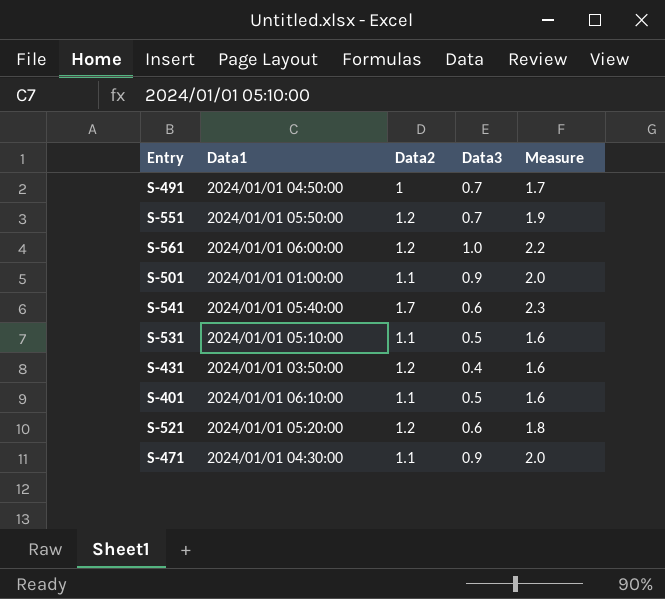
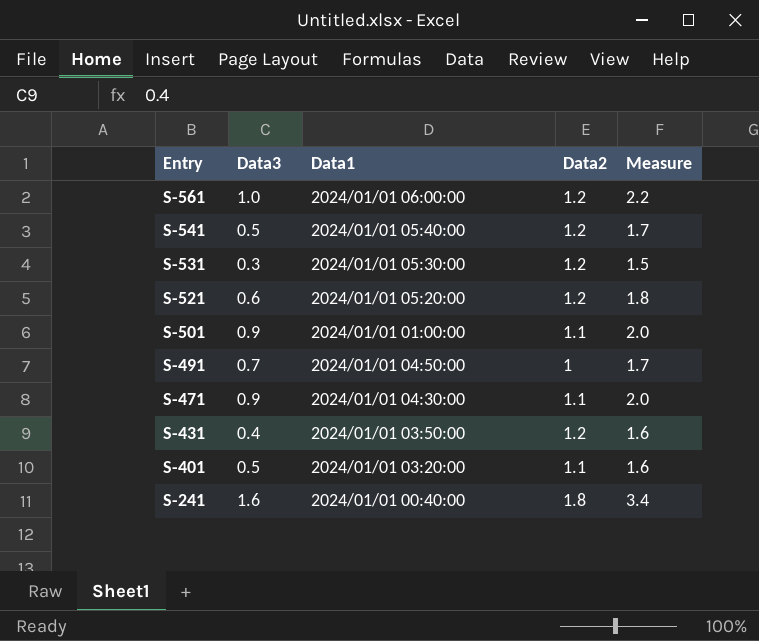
row order: none -> Entry descending
column Data3 | position: 4 -> 2
row S-551: 2024/01/01 05:50:00 | 1.2 | 0.7 | 1.9 -> none
S-541 | Data3: 0.6 -> 0.5
S-541 | Data2: 1.7 -> 1.2
S-541 | Measure: 2.3 -> 1.7
S-531 | Data3: 0.5 -> 0.3
S-531 | Data1: 2024/01/01 05:10:00 -> 2024/01/01 05:30:00
S-531 | Data2: 1.1 -> 1.2
S-531 | Measure: 1.6 -> 1.5
S-401 | Data1: 2024/01/01 06:10:00 -> 2024/01/01 03:20:00
row S-241: none -> 1.6 | 2024/01/01 00:40:00 | 1.8 | 3.4

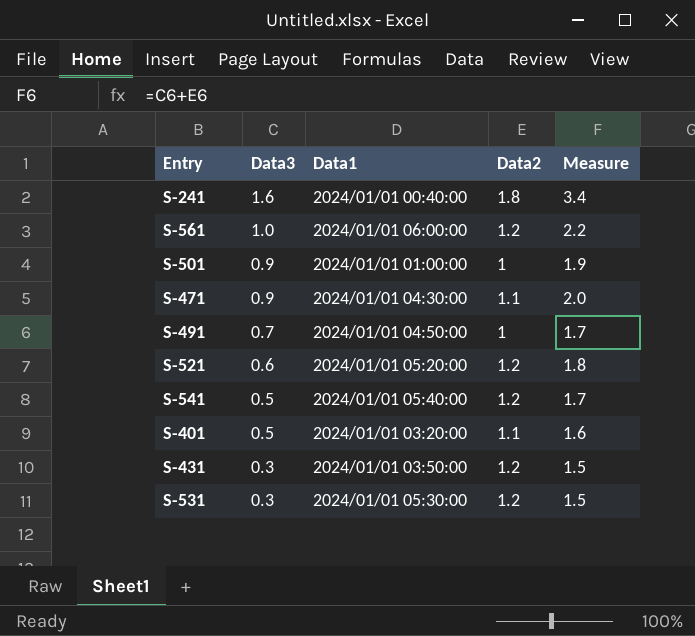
row order: Entry descending -> Data3 descending
S-501 | Data2: 1.1 -> 1
S-501 | Measure: 2.0 -> 1.9
S-431 | Data3: 0.4 -> 0.3
S-431 | Measure: 1.6 -> 1.5

